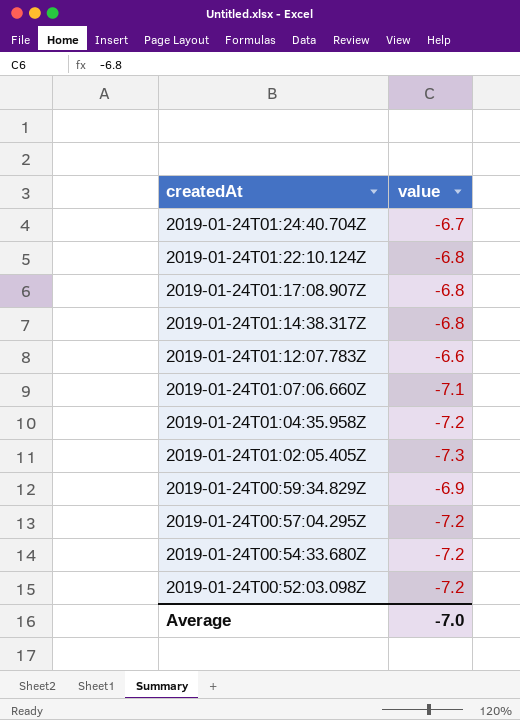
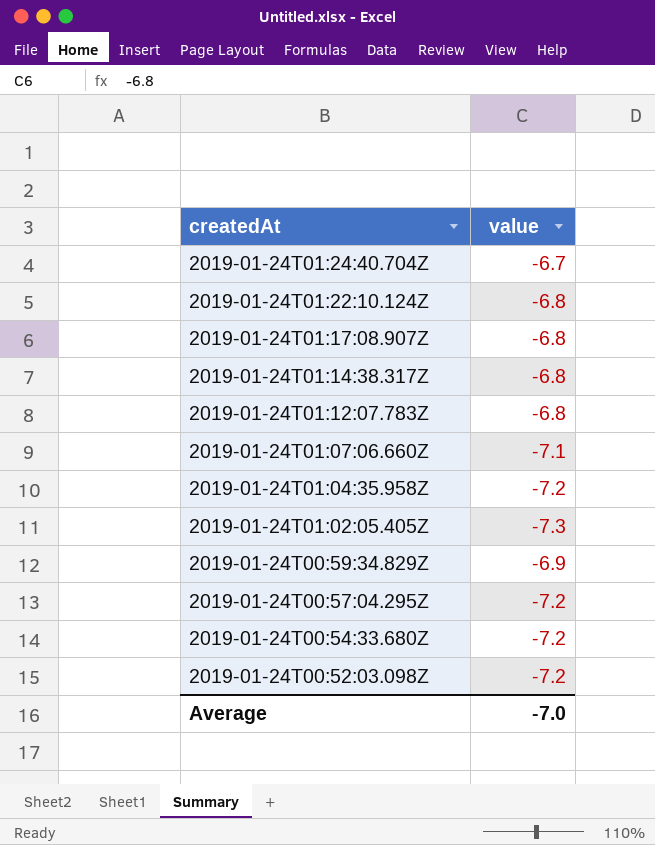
2019-01-24T01:12:07.783Z | value: -6.6 -> -6.8

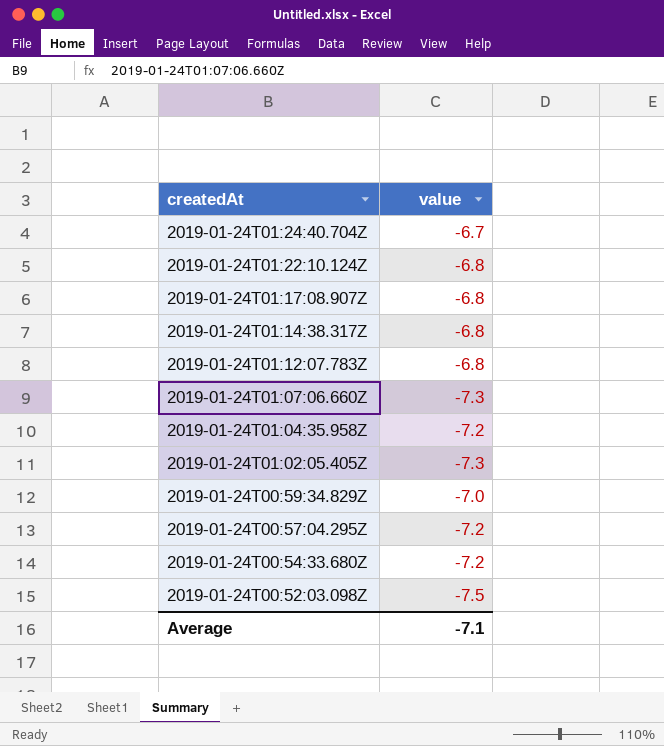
2019-01-24T01:07:06.660Z | value: -7.1 -> -7.3
2019-01-24T00:59:34.829Z | value: -6.9 -> -7.0
2019-01-24T00:52:03.098Z | value: -7.2 -> -7.5
Average | value: -7.0 -> -7.1

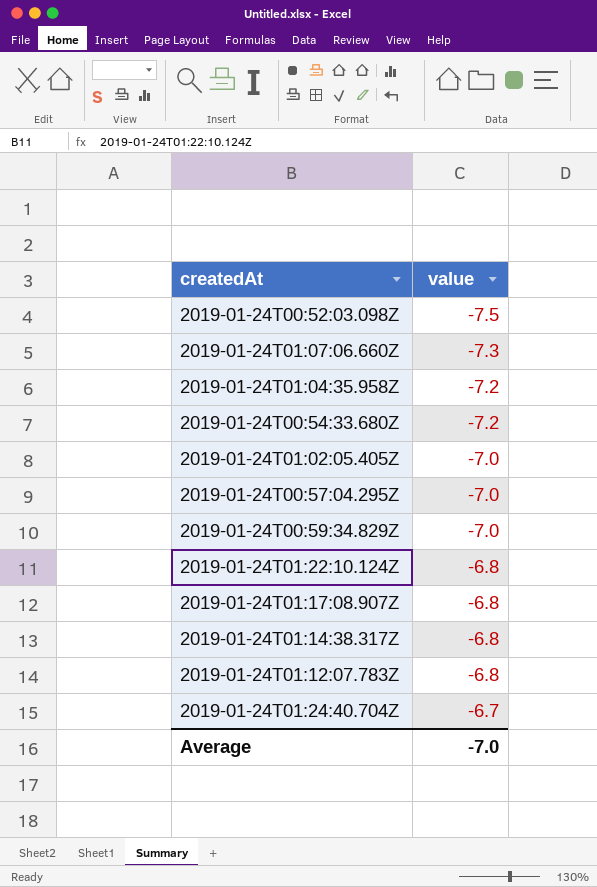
row order: createdAt descending -> value ascending
2019-01-24T01:02:05.405Z | value: -7.3 -> -7.0
2019-01-24T00:57:04.295Z | value: -7.2 -> -7.0
Average | value: -7.1 -> -7.0

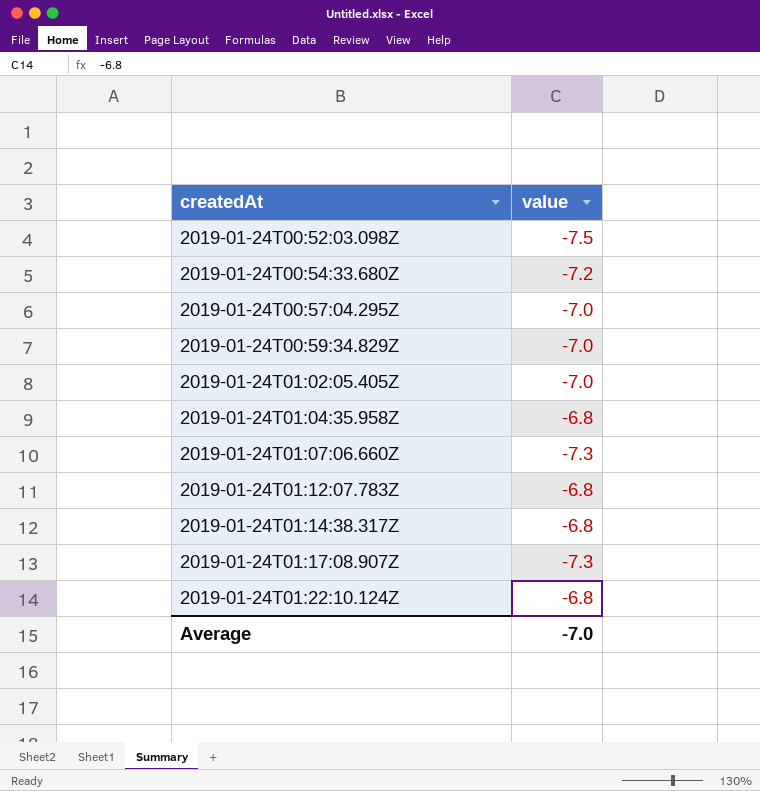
row order: value ascending -> createdAt ascending
row 2019-01-24T01:24:40.704Z: -6.7 -> none
2019-01-24T01:04:35.958Z | value: -7.2 -> -6.8
2019-01-24T01:17:08.907Z | value: -6.8 -> -7.3

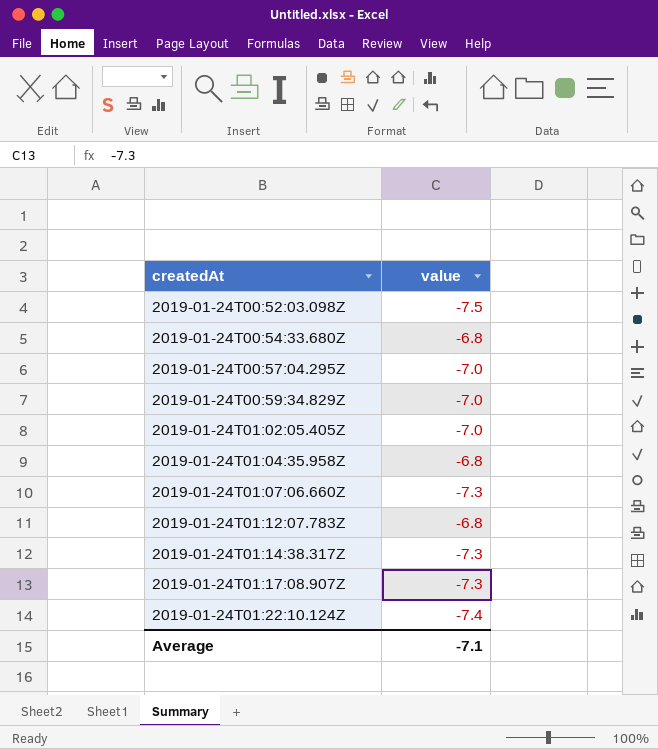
2019-01-24T00:54:33.680Z | value: -7.2 -> -6.8
2019-01-24T01:14:38.317Z | value: -6.8 -> -7.3
2019-01-24T01:22:10.124Z | value: -6.8 -> -7.4
Average | value: -7.0 -> -7.1

